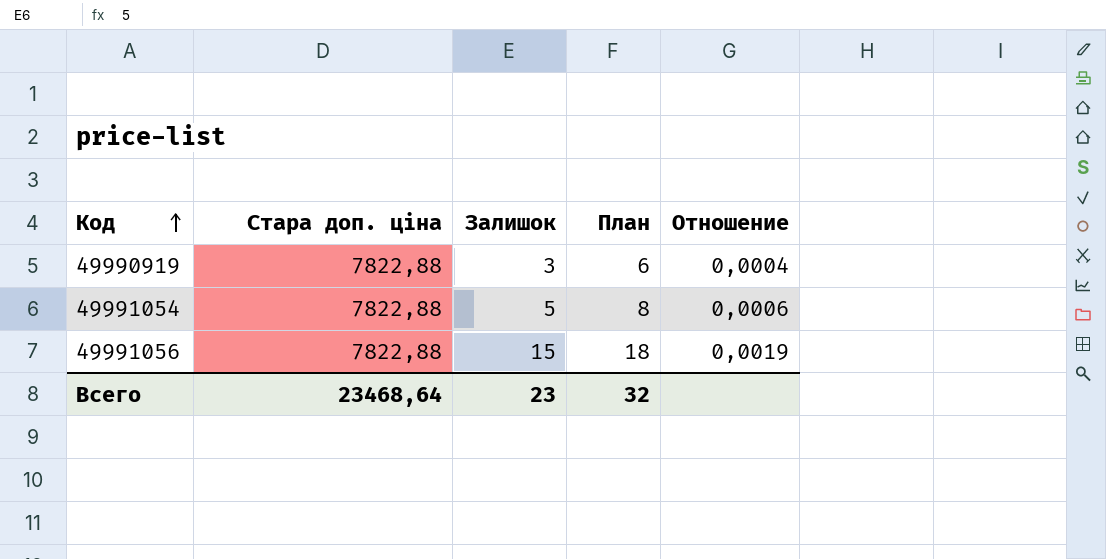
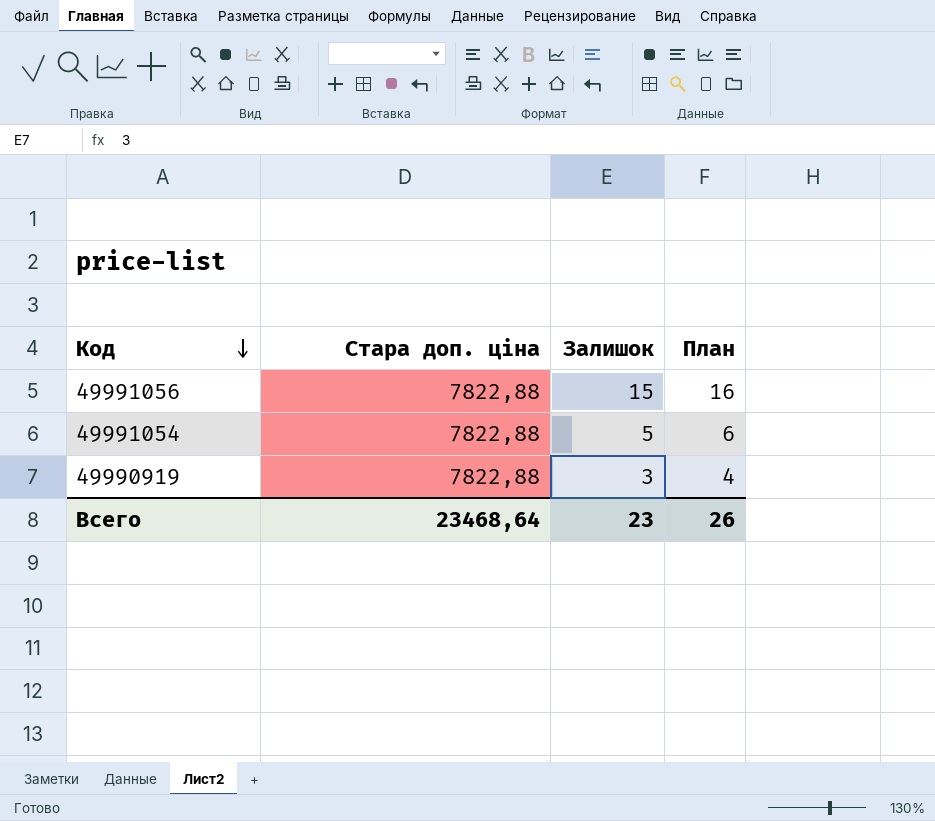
row order: Код ascending -> Код descending
column Отношение | formula: [Залишок] / [Стара доп. ціна] -> none
column План | formula: [Залишок] + 3 -> [Залишок] + 1
Всего | План: 32 -> 26

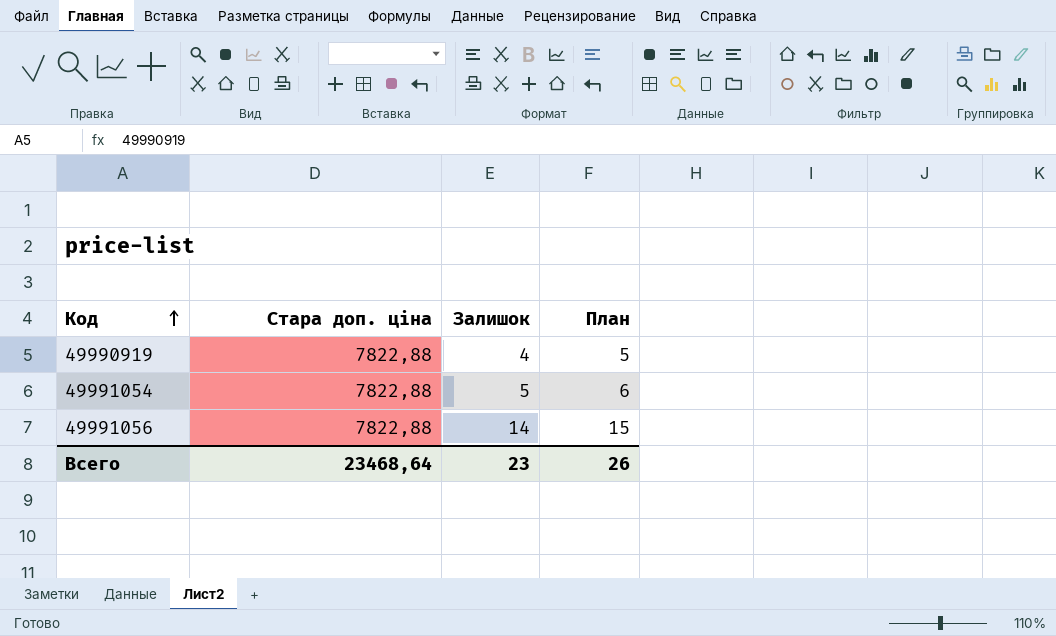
row order: Код descending -> Код ascending
49990919 | Залишок: 3 -> 4
49990919 | План: 4 -> 5
49991056 | Залишок: 15 -> 14
49991056 | План: 16 -> 15

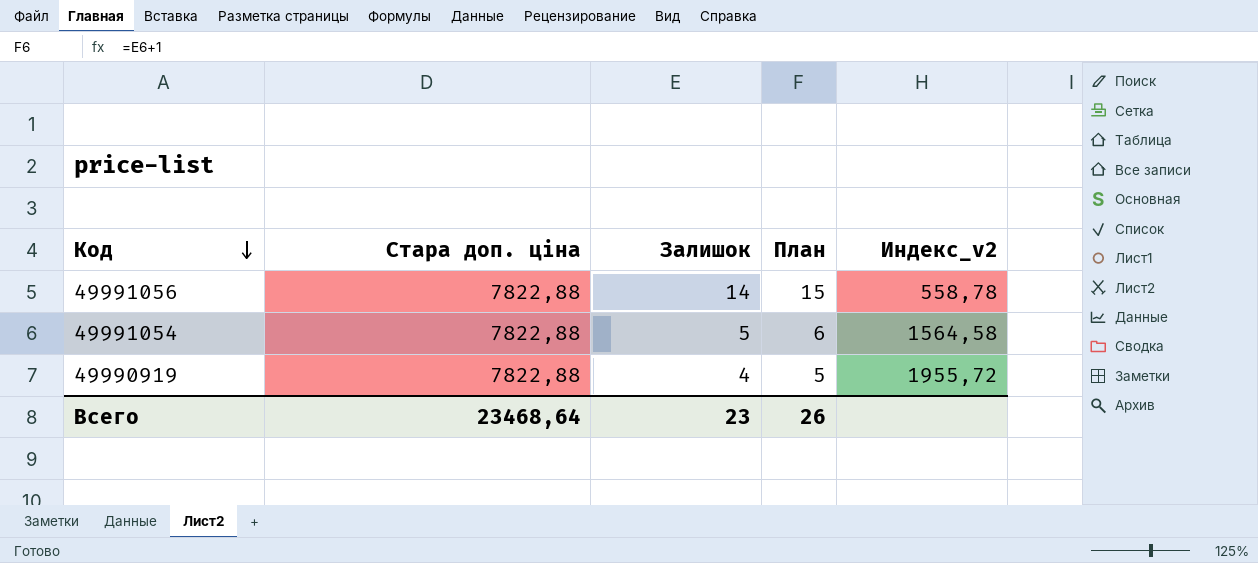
row order: Код ascending -> Код descending
column Индекс_v2 | formula: none -> [Стара доп. ціна] / [Залишок]

